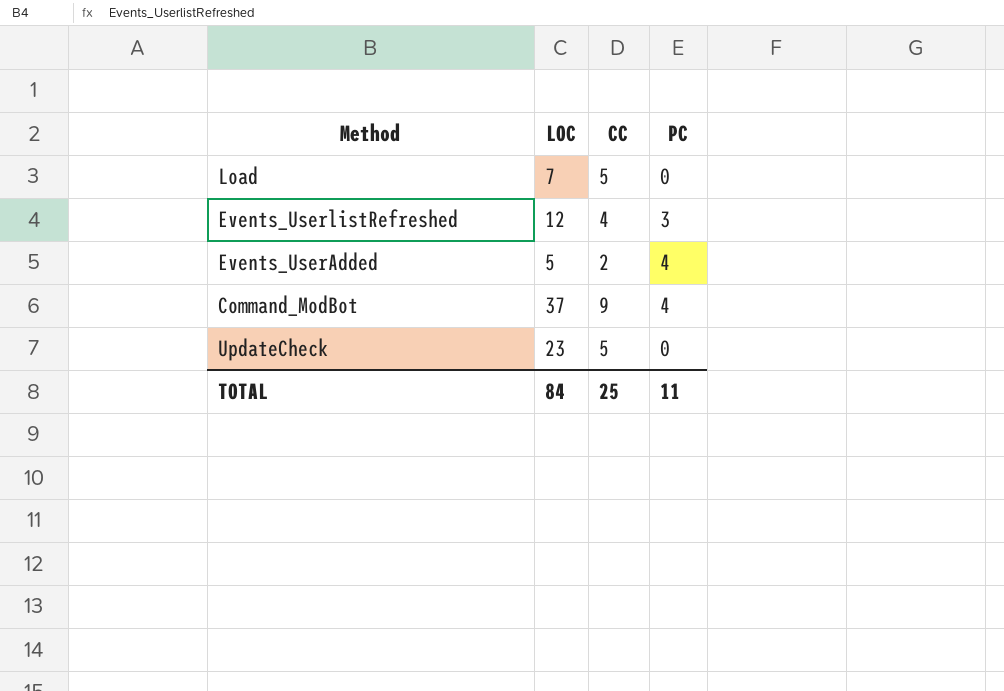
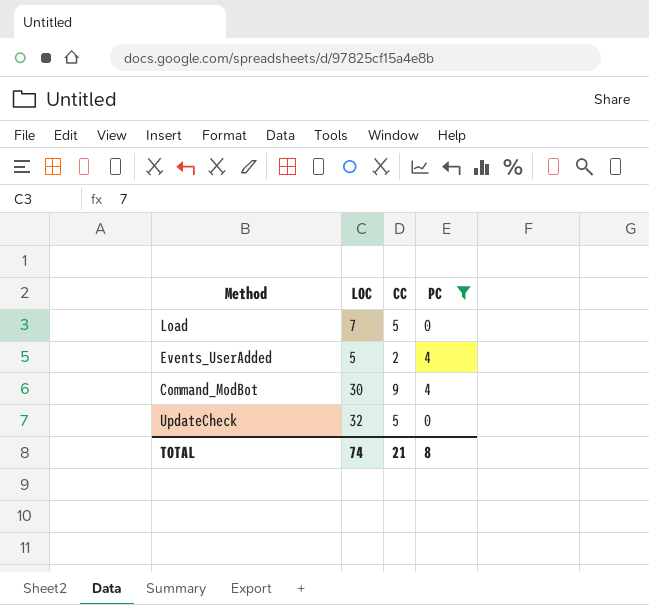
filter: none -> PC != 3
Command_ModBot | LOC: 37 -> 30
UpdateCheck | LOC: 23 -> 32
TOTAL | LOC: 84 -> 74
TOTAL | CC: 25 -> 21
TOTAL | PC: 11 -> 8

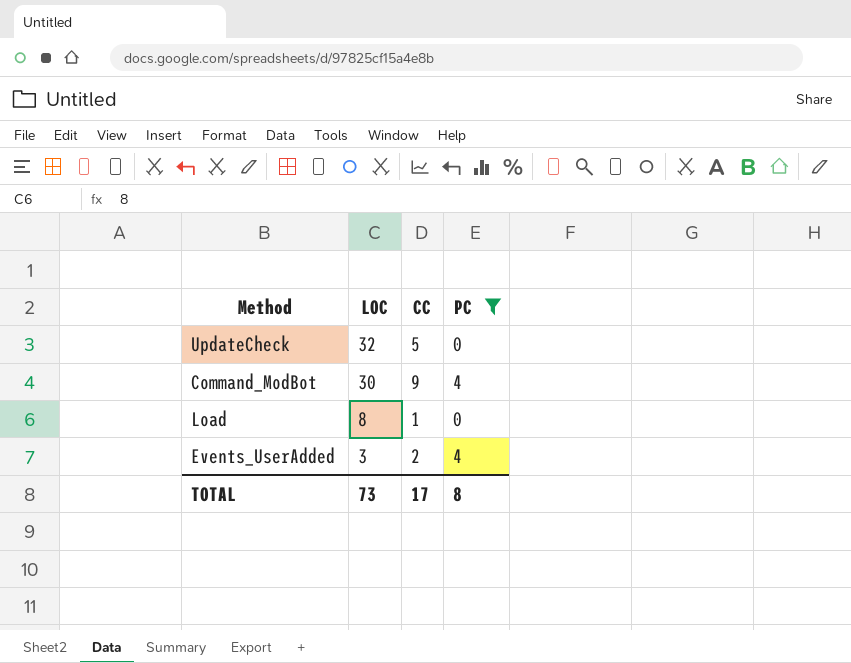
row order: none -> LOC descending
Load | LOC: 7 -> 8
Load | CC: 5 -> 1
Events_UserAdded | LOC: 5 -> 3
TOTAL | LOC: 74 -> 73
TOTAL | CC: 21 -> 17

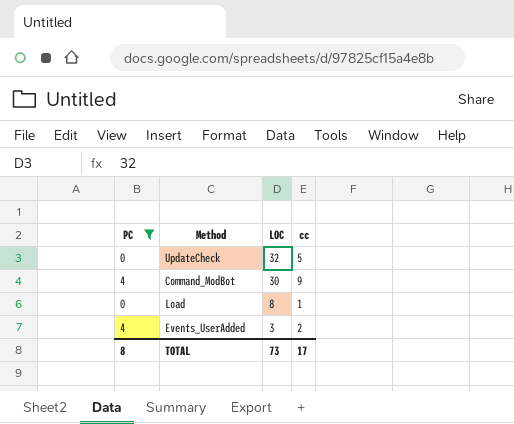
column PC | position: 4 -> 1
column name: CC -> cc

